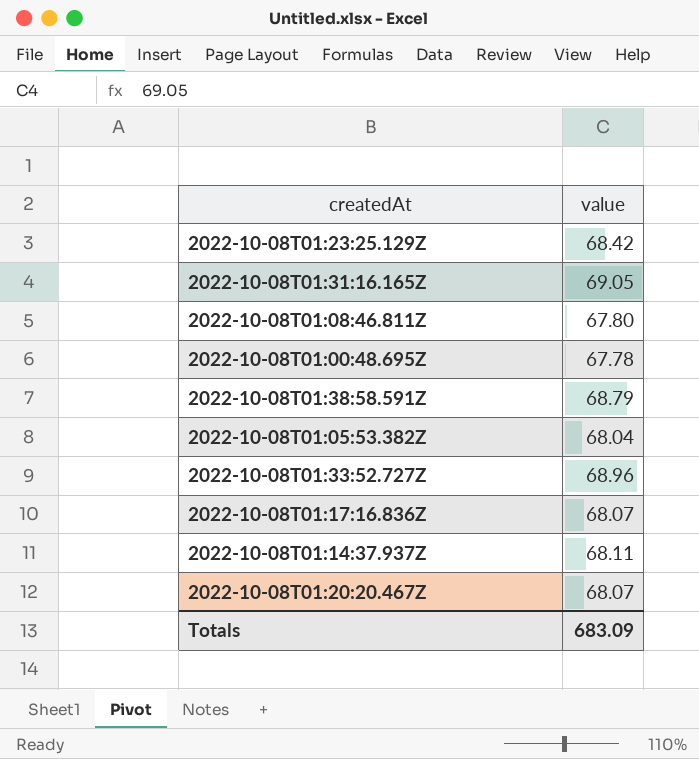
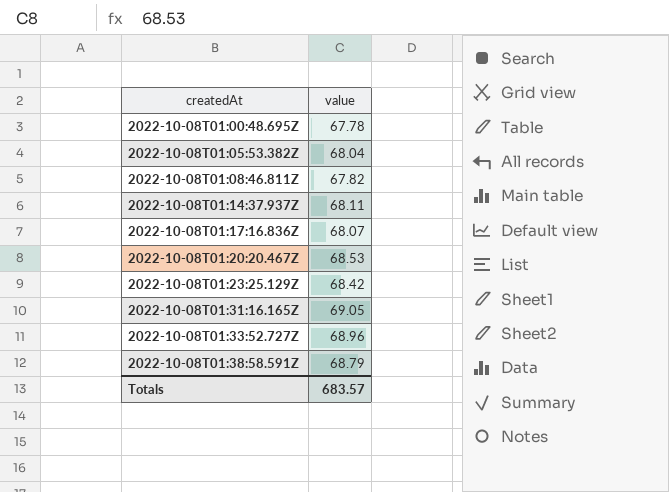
row order: none -> createdAt ascending
2022-10-08T01:08:46.811Z | value: 67.80 -> 67.82
2022-10-08T01:20:20.467Z | value: 68.07 -> 68.53
Totals | value: 683.09 -> 683.57

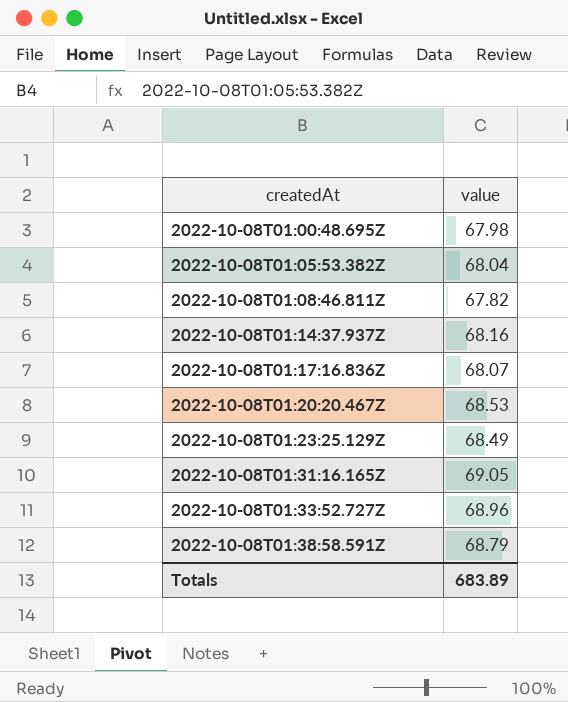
2022-10-08T01:00:48.695Z | value: 67.78 -> 67.98
2022-10-08T01:14:37.937Z | value: 68.11 -> 68.16
2022-10-08T01:23:25.129Z | value: 68.42 -> 68.49
Totals | value: 683.57 -> 683.89

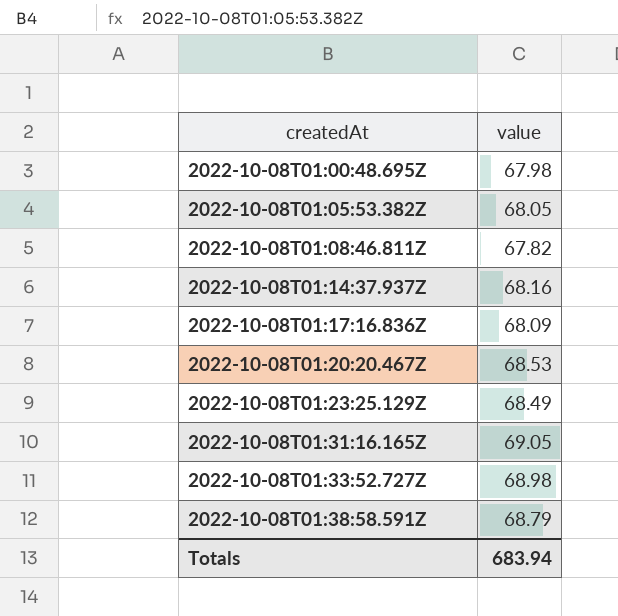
2022-10-08T01:05:53.382Z | value: 68.04 -> 68.05
2022-10-08T01:17:16.836Z | value: 68.07 -> 68.09
2022-10-08T01:33:52.727Z | value: 68.96 -> 68.98
Totals | value: 683.89 -> 683.94

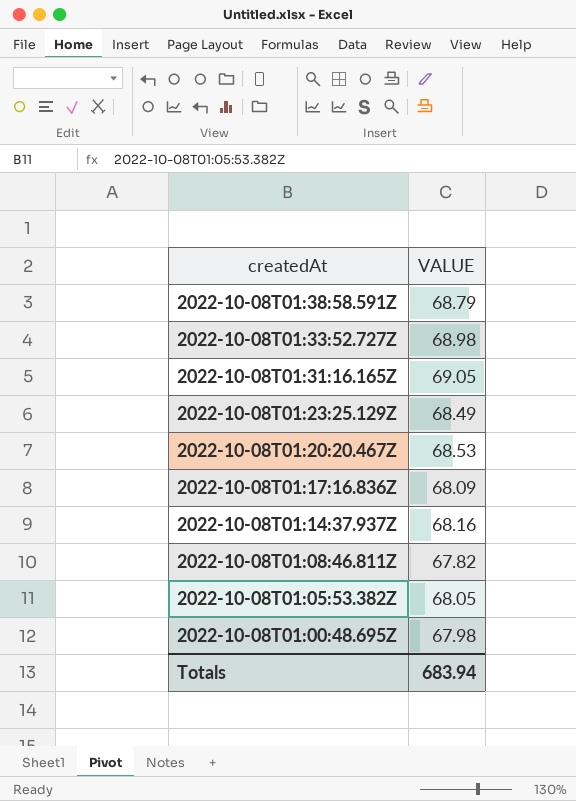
row order: createdAt ascending -> createdAt descending
column name: value -> VALUE

